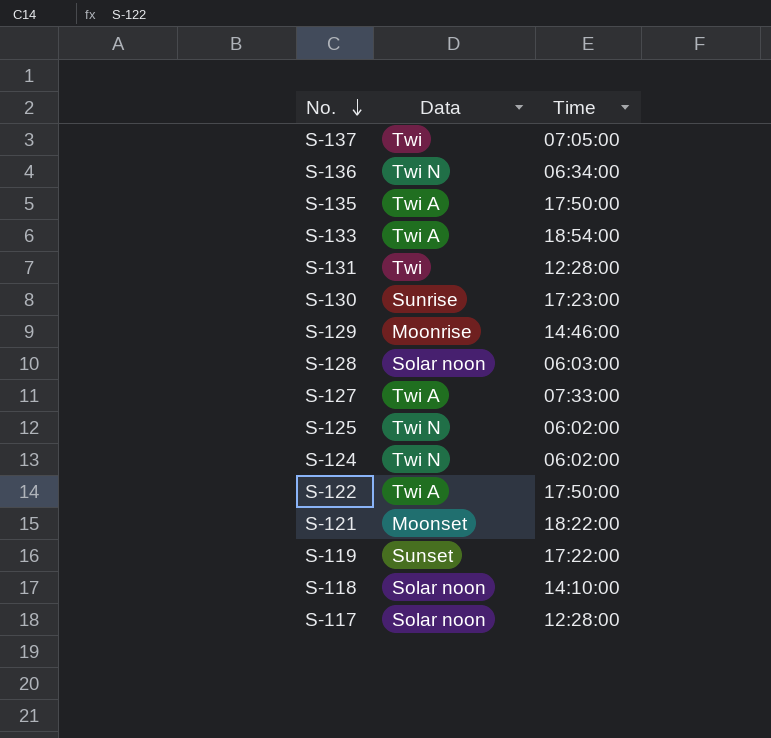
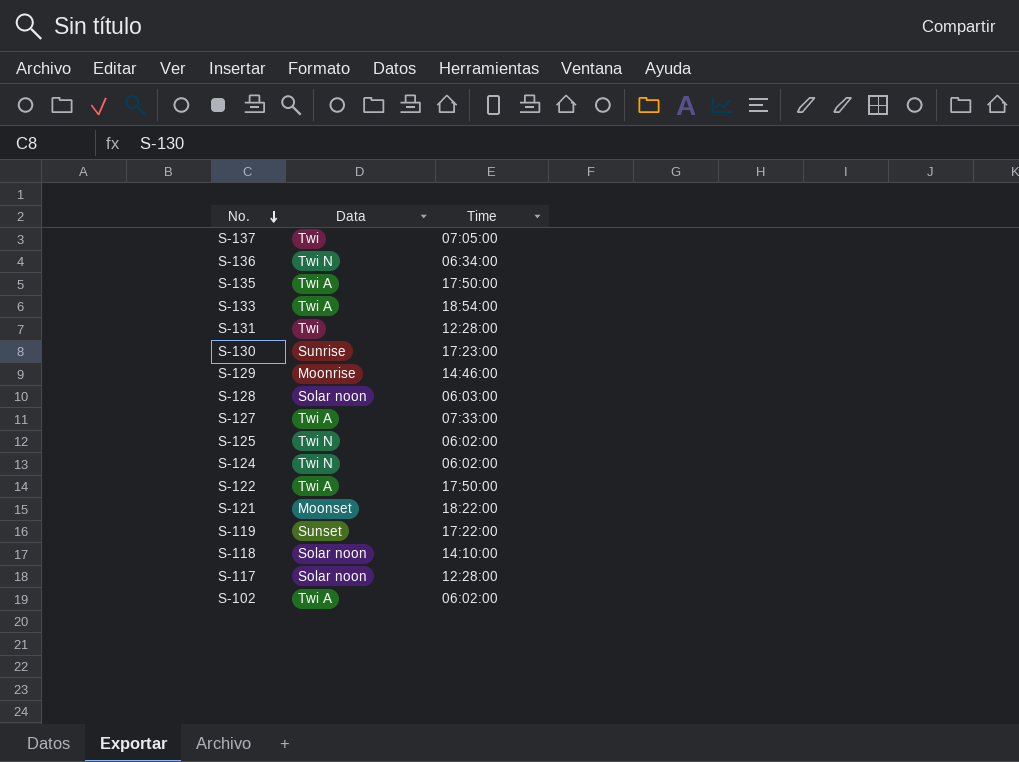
row S-102: none -> Twi A | 06:02:00

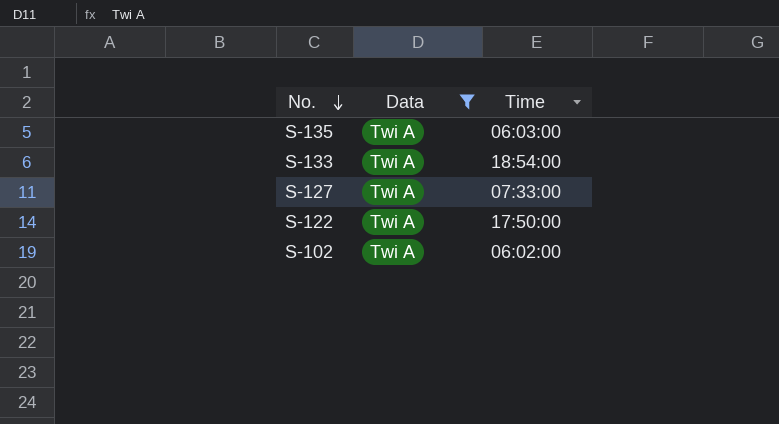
filter: none -> Data = Twi A
S-135 | Time: 17:50:00 -> 06:03:00

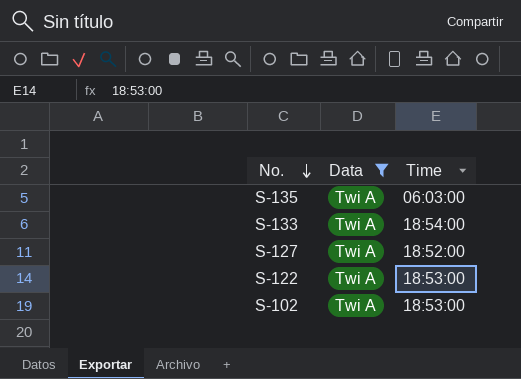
S-127 | Time: 07:33:00 -> 18:52:00
S-122 | Time: 17:50:00 -> 18:53:00
S-102 | Time: 06:02:00 -> 18:53:00

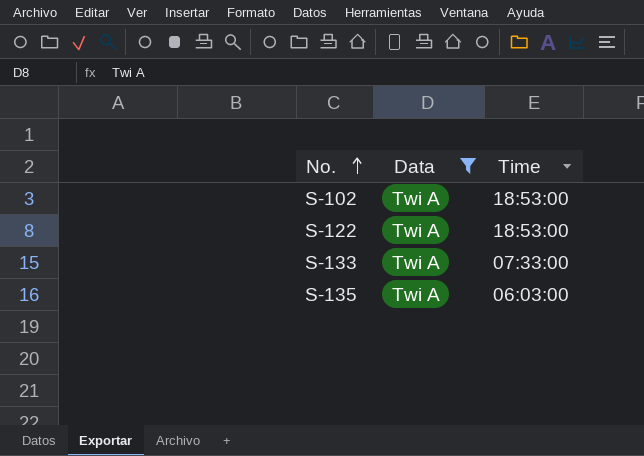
row order: No. descending -> No. ascending
row S-127: Twi A | 18:52:00 -> none
S-133 | Time: 18:54:00 -> 07:33:00

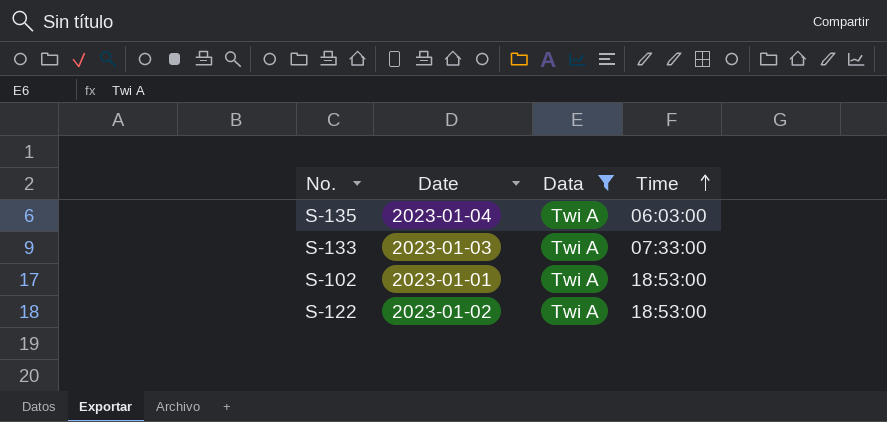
row order: No. ascending -> Time ascending
column Date | position: none -> 2

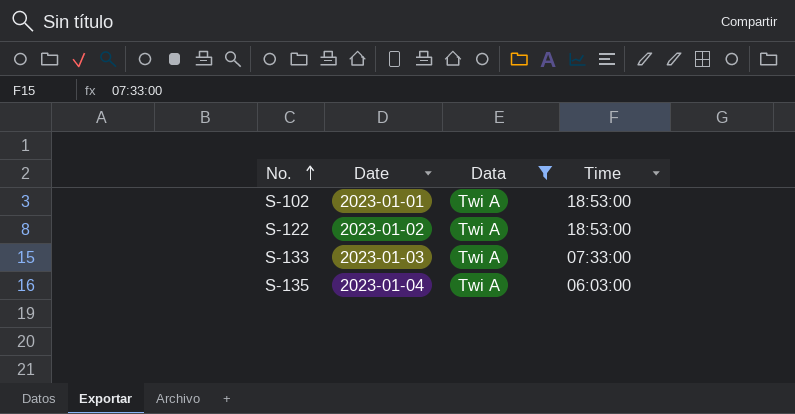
row order: Time ascending -> No. ascending

